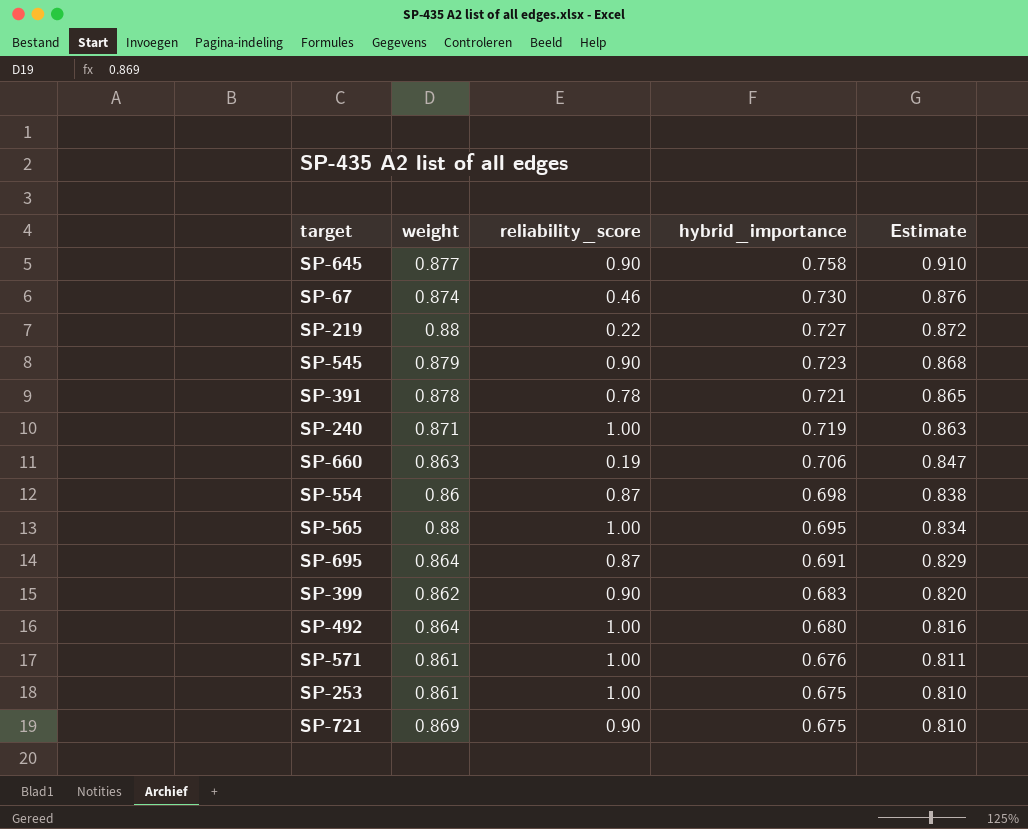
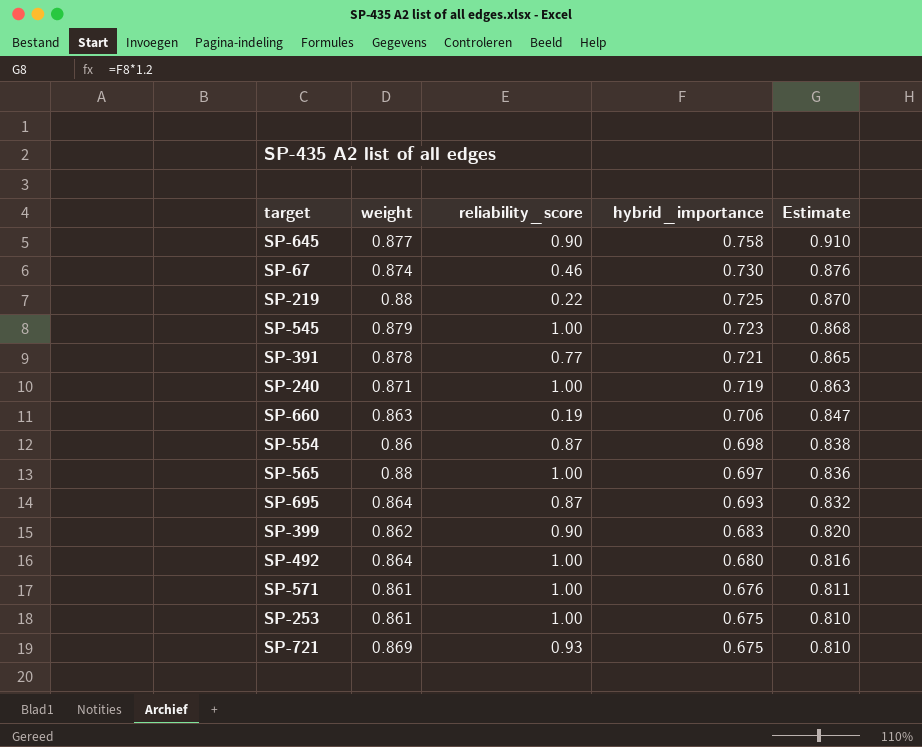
SP-219 | hybrid_importance: 0.727 -> 0.725
SP-219 | Estimate: 0.872 -> 0.870
SP-545 | reliability_score: 0.90 -> 1.00
SP-391 | reliability_score: 0.78 -> 0.77
SP-565 | hybrid_importance: 0.695 -> 0.697
SP-565 | Estimate: 0.834 -> 0.836
SP-695 | hybrid_importance: 0.691 -> 0.693
SP-695 | Estimate: 0.829 -> 0.832
SP-721 | reliability_score: 0.90 -> 0.93

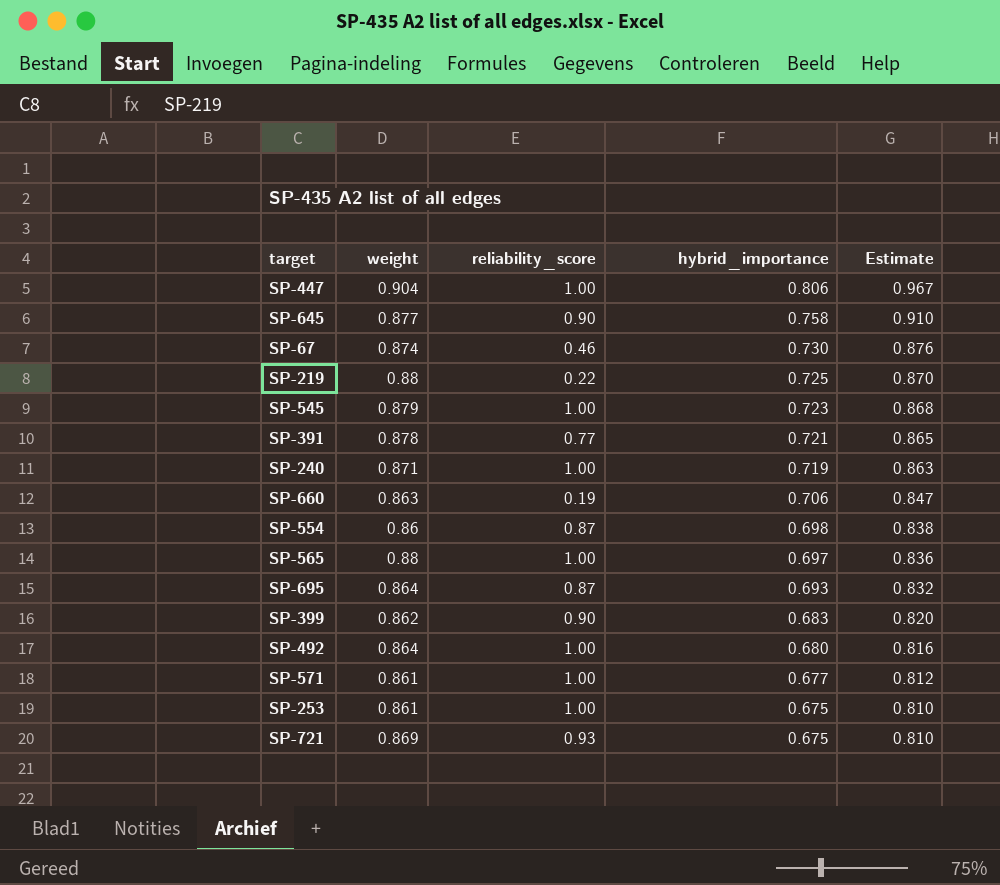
row SP-447: none -> 0.904 | 1.00 | 0.806 | 0.967
SP-571 | hybrid_importance: 0.676 -> 0.677
SP-571 | Estimate: 0.811 -> 0.812

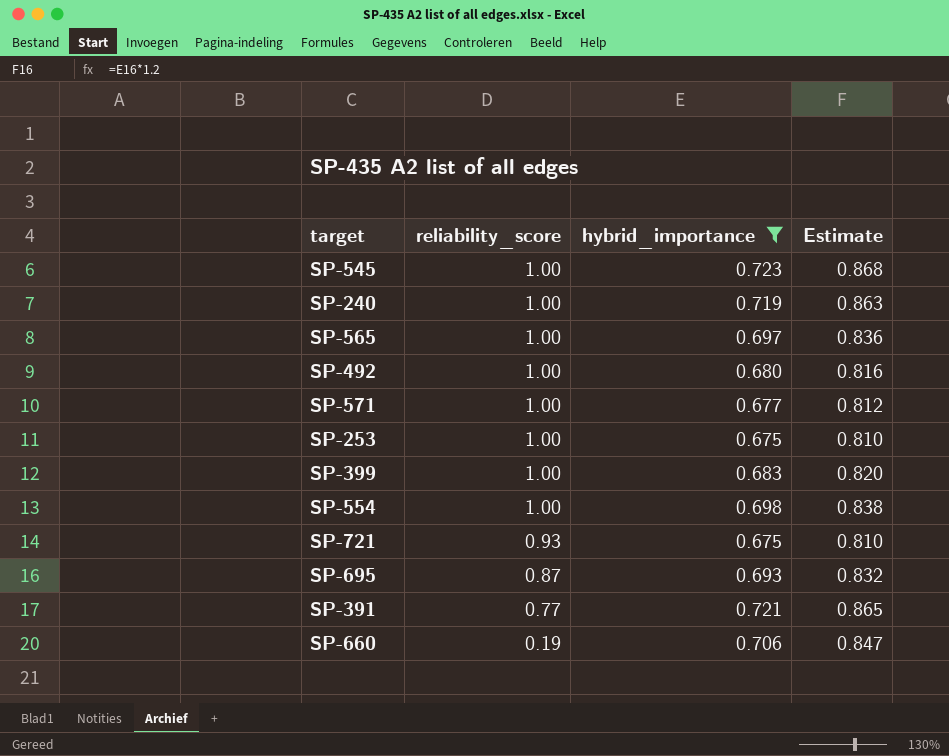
filter: none -> hybrid_importance <= 0.723
row order: hybrid_importance descending -> reliability_score descending
column weight | position: 2 -> none
SP-399 | reliability_score: 0.90 -> 1.00
SP-554 | reliability_score: 0.87 -> 1.00

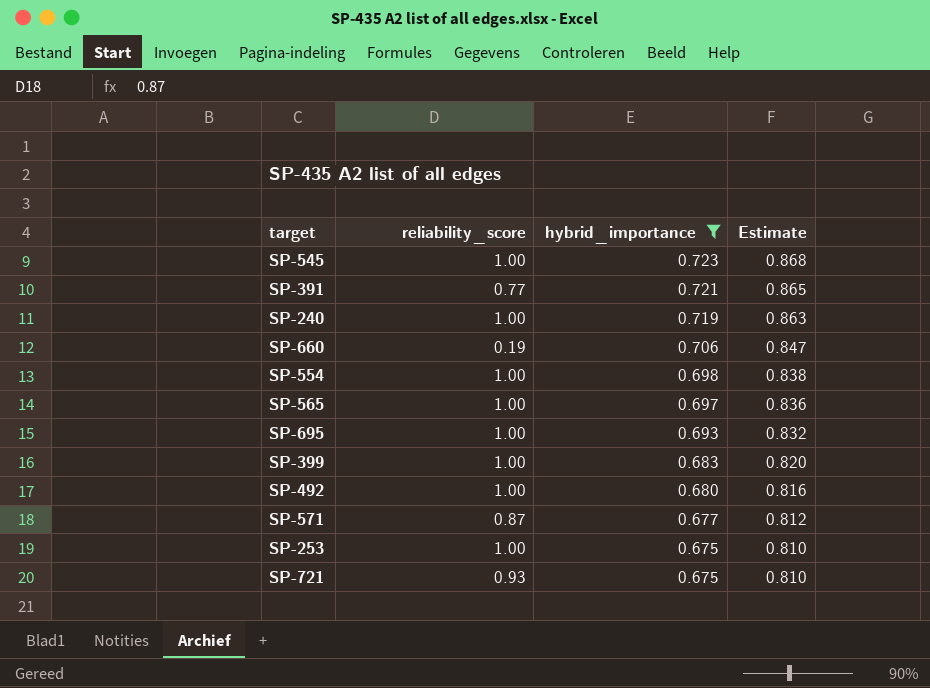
row order: reliability_score descending -> hybrid_importance descending
SP-695 | reliability_score: 0.87 -> 1.00
SP-571 | reliability_score: 1.00 -> 0.87

